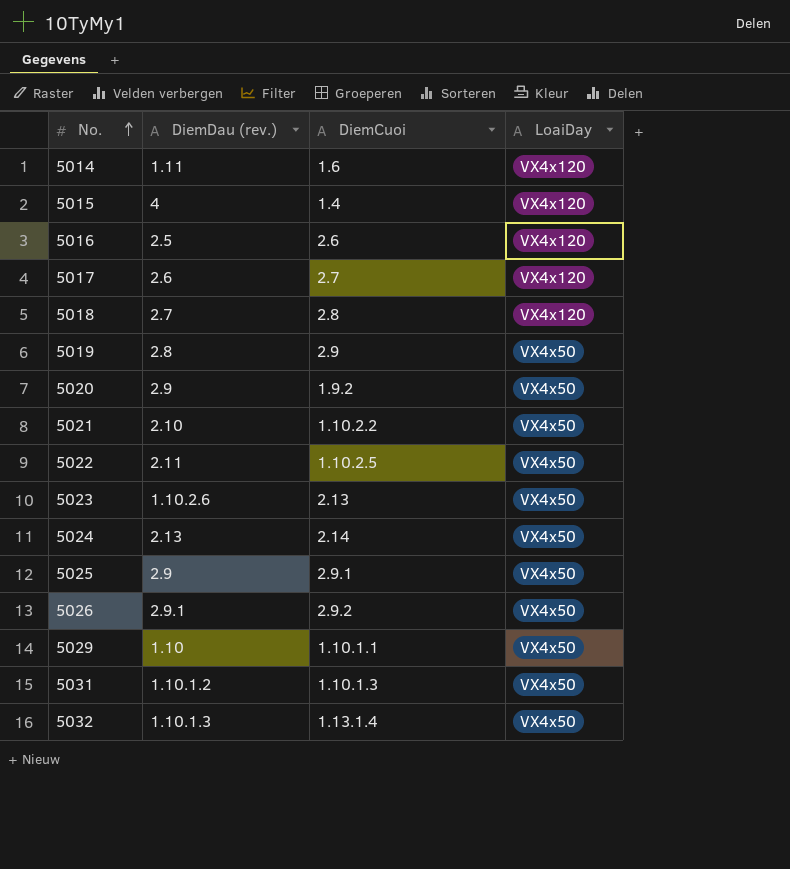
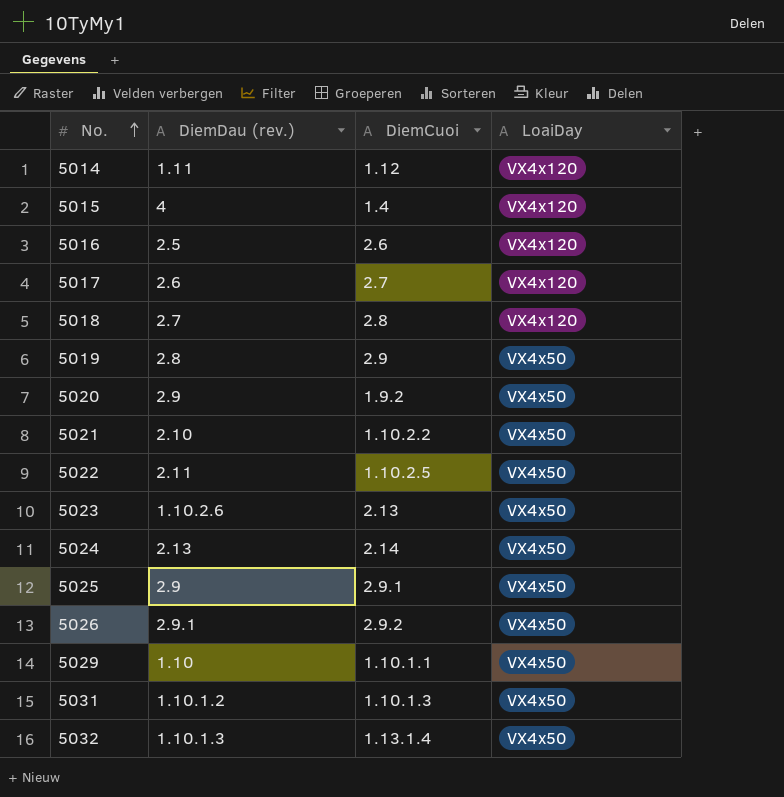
5014 | DiemCuoi: 1.6 -> 1.12

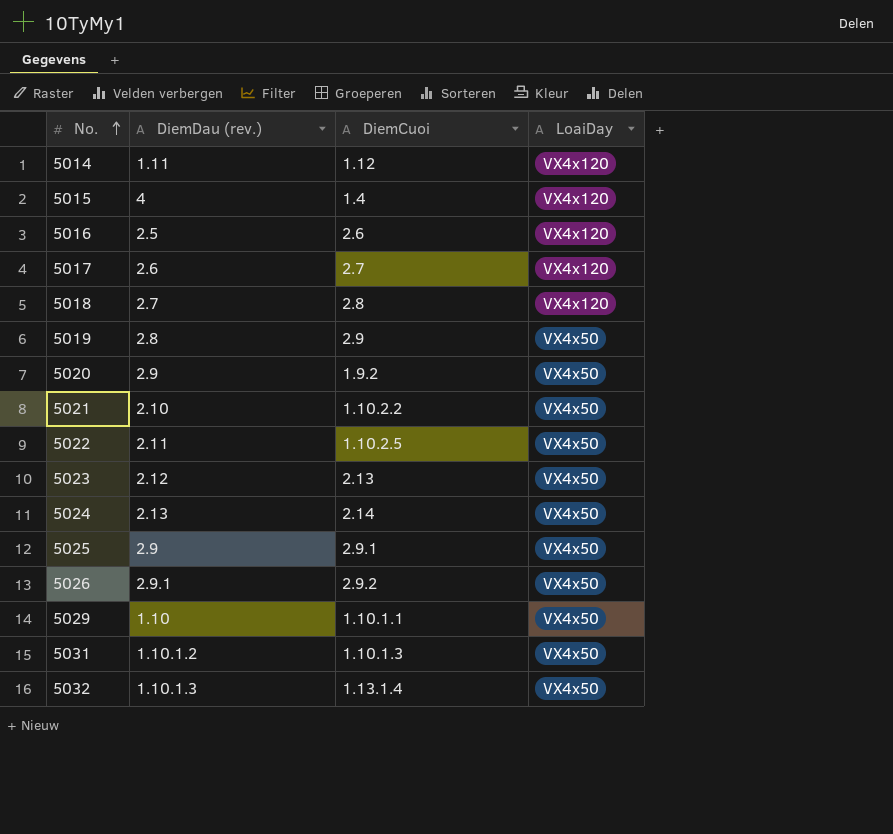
5023 | DiemDau (rev.): 1.10.2.6 -> 2.12

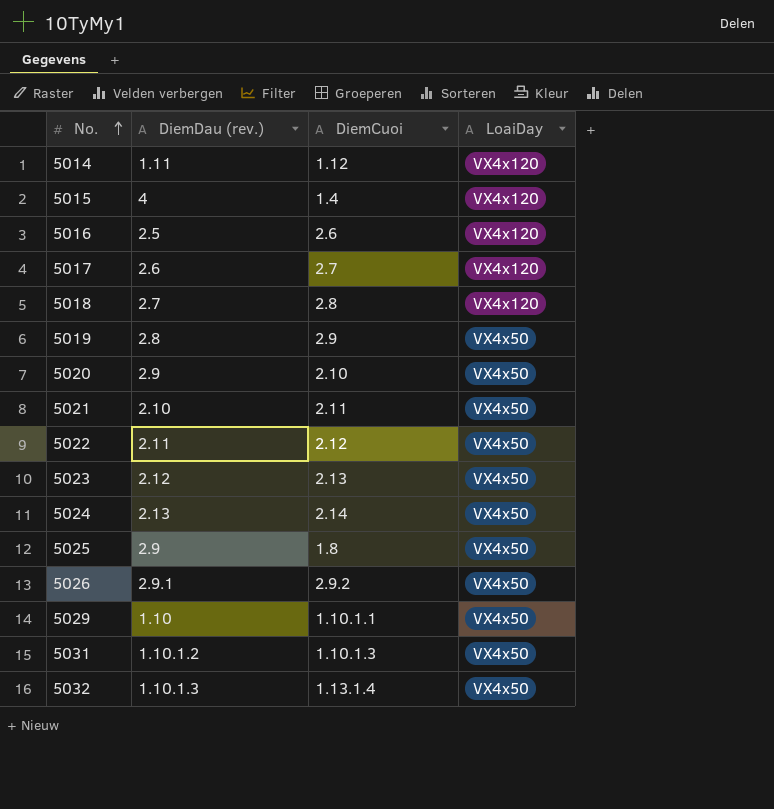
5020 | DiemCuoi: 1.9.2 -> 2.10
5021 | DiemCuoi: 1.10.2.2 -> 2.11
5022 | DiemCuoi: 1.10.2.5 -> 2.12
5025 | DiemCuoi: 2.9.1 -> 1.8

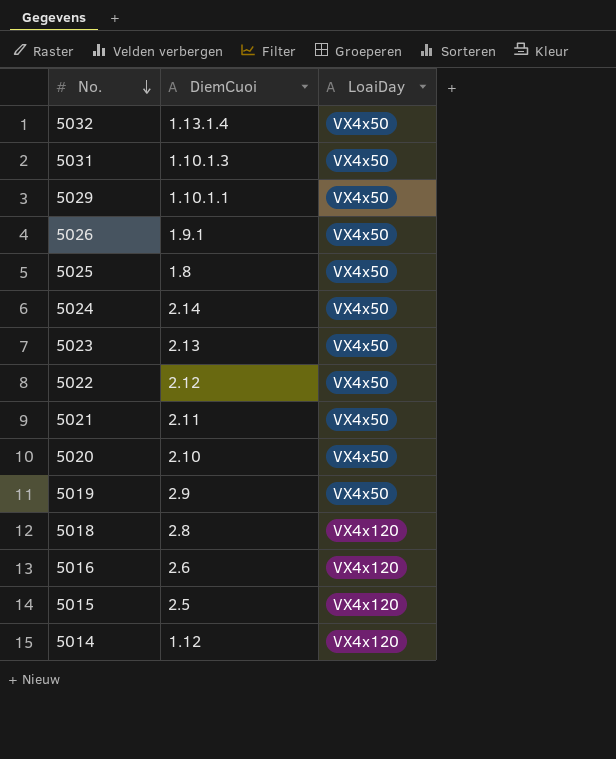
row order: No. ascending -> No. descending
column DiemDau (rev.) | position: 2 -> none
row 5017: 2.6 | 2.7 | VX4x120 -> none
5026 | DiemCuoi: 2.9.2 -> 1.9.1
5015 | DiemCuoi: 1.4 -> 2.5

